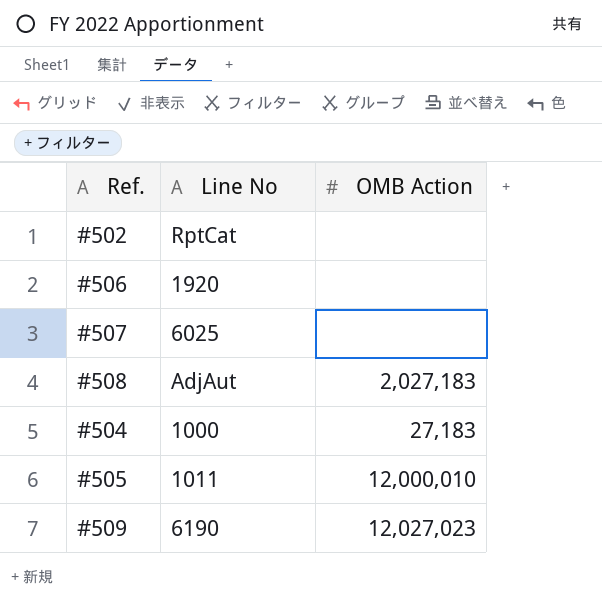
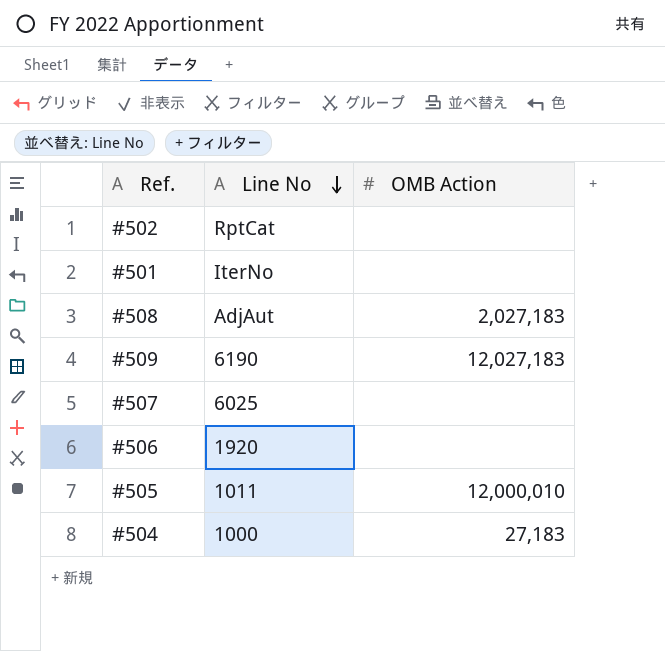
row order: none -> Line No descending
row #501: none -> IterNo | none
#509 | OMB Action: 12,027,023 -> 12,027,183

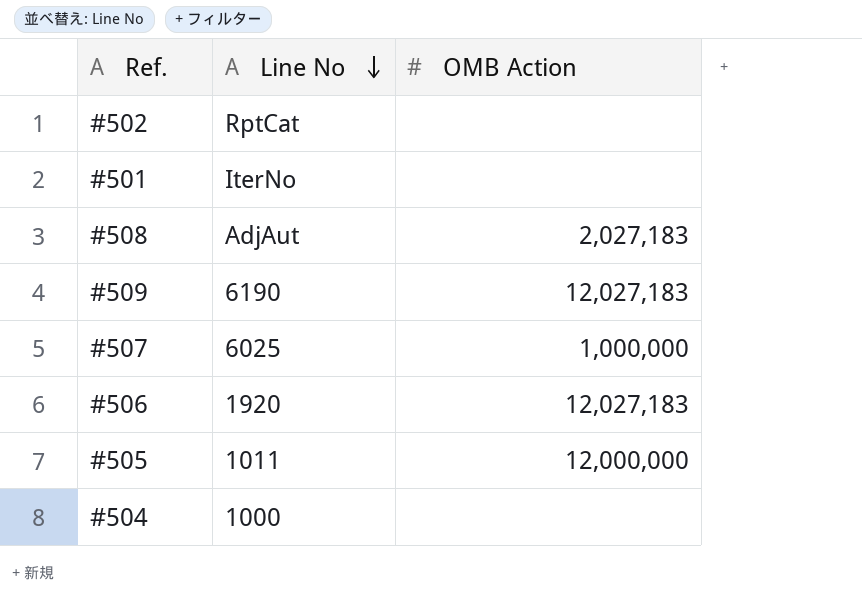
#507 | OMB Action: none -> 1,000,000
#506 | OMB Action: none -> 12,027,183
#505 | OMB Action: 12,000,010 -> 12,000,000
#504 | OMB Action: 27,183 -> none

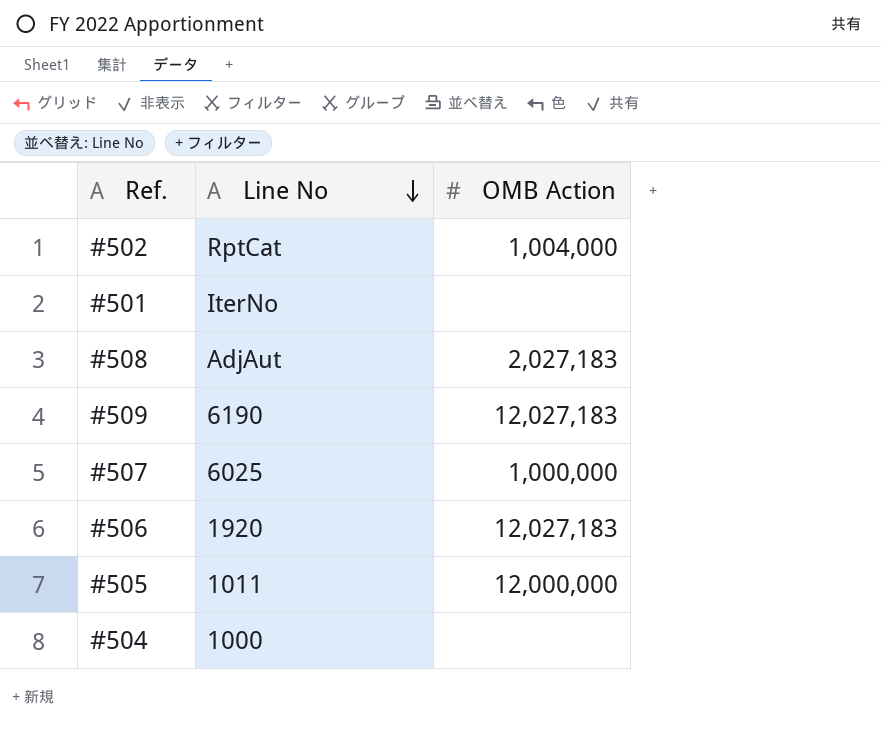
#502 | OMB Action: none -> 1,004,000

